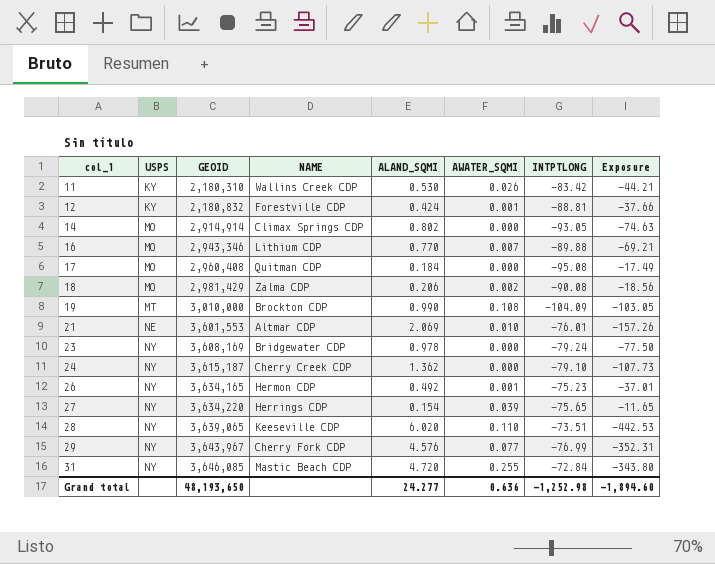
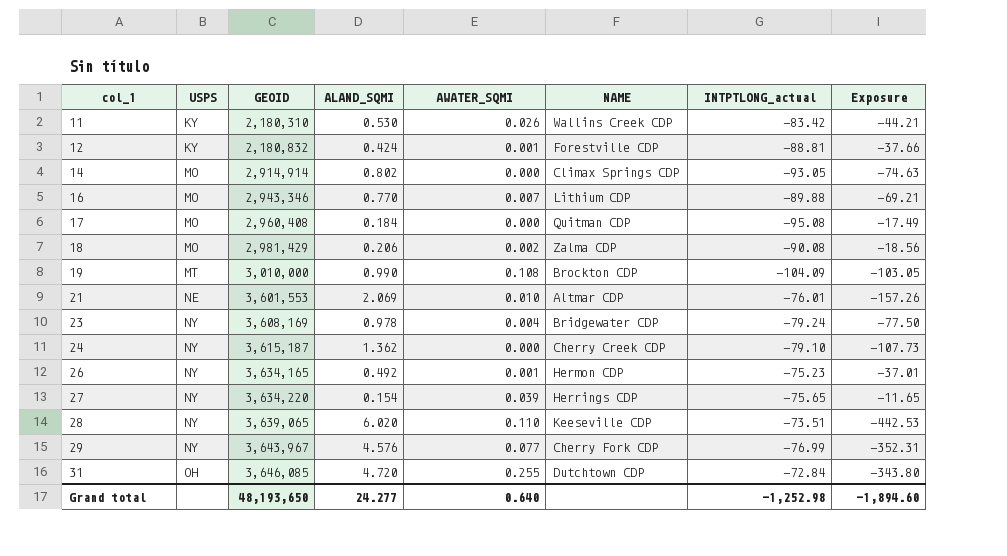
column NAME | position: 4 -> 6
column name: INTPTLONG -> INTPTLONG_actual
23 | AWATER_SQMI: 0.000 -> 0.004
31 | USPS: NY -> OH
31 | NAME: Mastic Beach CDP -> Dutchtown CDP
Grand total | AWATER_SQMI: 0.636 -> 0.640

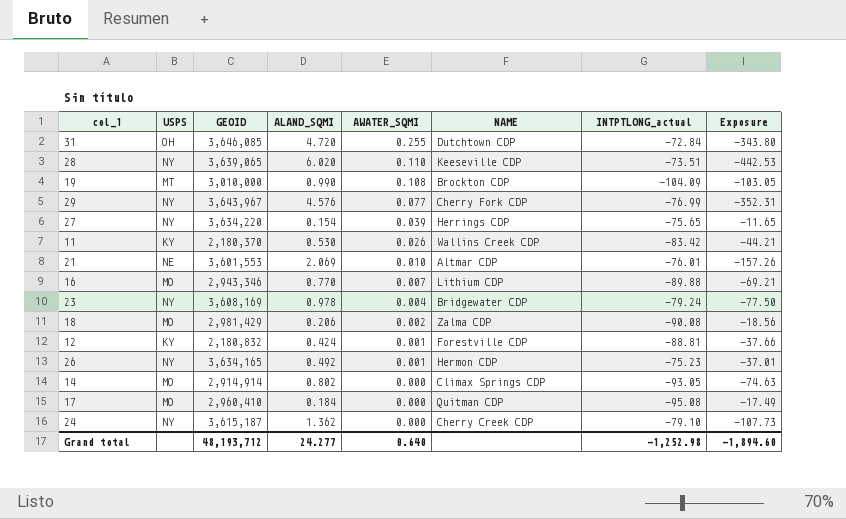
row order: col_1 ascending -> AWATER_SQMI descending
11 | GEOID: 2,180,310 -> 2,180,370
17 | GEOID: 2,960,408 -> 2,960,410
Grand total | GEOID: 48,193,650 -> 48,193,712

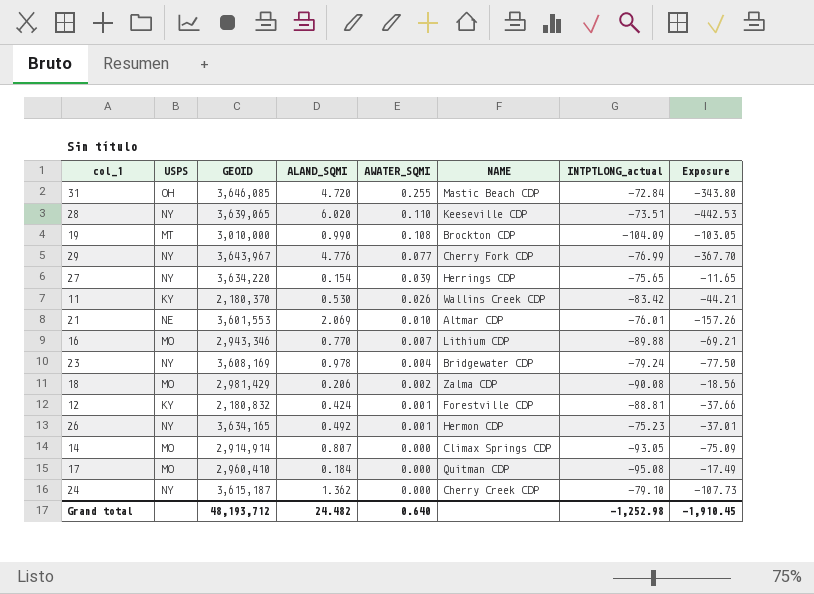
31 | NAME: Dutchtown CDP -> Mastic Beach CDP
29 | ALAND_SQMI: 4.576 -> 4.776
29 | Exposure: -352.31 -> -367.70
14 | ALAND_SQMI: 0.802 -> 0.807
14 | Exposure: -74.63 -> -75.09
Grand total | ALAND_SQMI: 24.277 -> 24.482
Grand total | Exposure: -1,894.60 -> -1,910.45

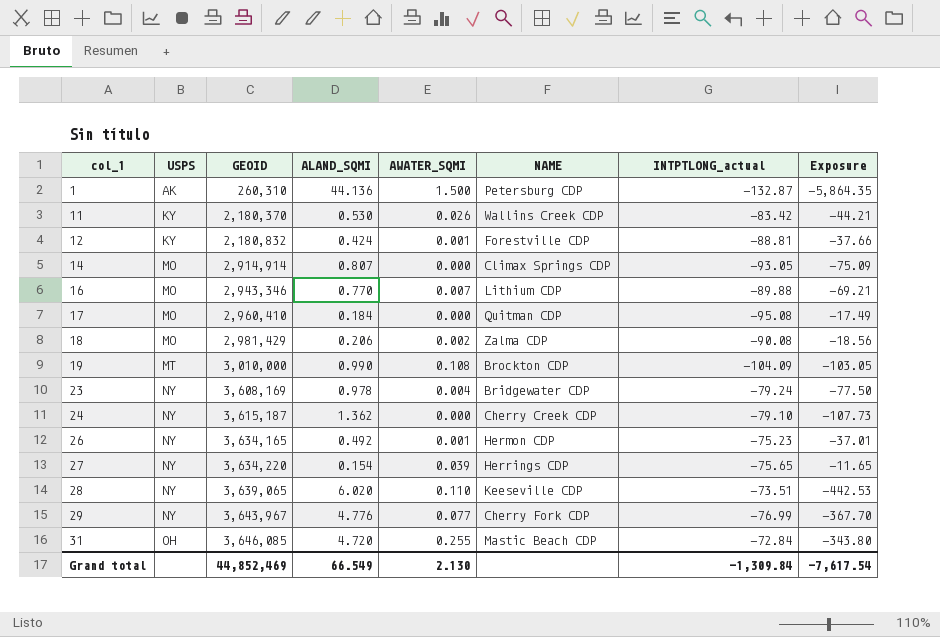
row order: AWATER_SQMI descending -> col_1 ascending
row 21: NE | 3,601,553 | 2.069 | 0.010 | Altmar CDP | -76.01 | -157.26 -> none
row 1: none -> AK | 260,310 | 44.136 | 1.500 | Petersburg CDP | -132.87 | -5,864.35
Grand total | GEOID: 48,193,712 -> 44,852,469
Grand total | ALAND_SQMI: 24.482 -> 66.549
Grand total | AWATER_SQMI: 0.640 -> 2.130
Grand total | INTPTLONG_actual: -1,252.98 -> -1,309.84
Grand total | Exposure: -1,910.45 -> -7,617.54

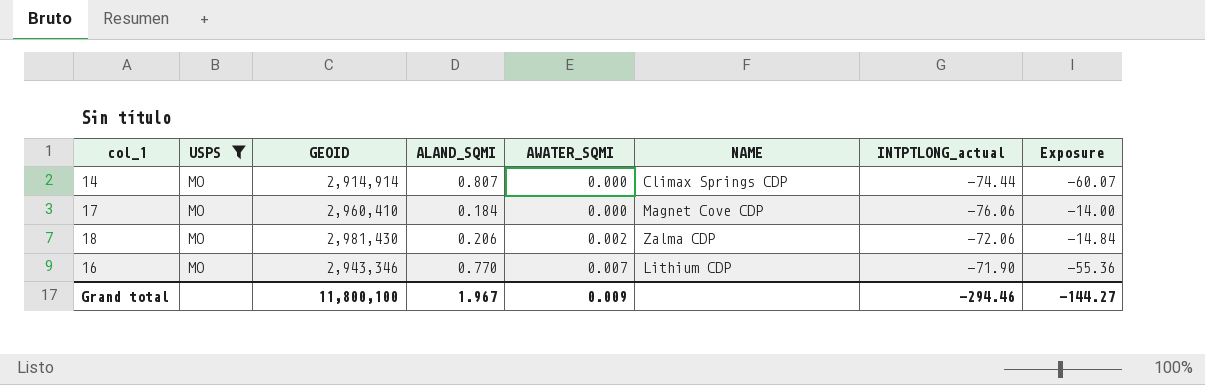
filter: none -> USPS = MO
row order: col_1 ascending -> AWATER_SQMI ascending
14 | INTPTLONG_actual: -93.05 -> -74.44
14 | Exposure: -75.09 -> -60.07
17 | NAME: Quitman CDP -> Magnet Cove CDP
17 | INTPTLONG_actual: -95.08 -> -76.06
17 | Exposure: -17.49 -> -14.00
18 | GEOID: 2,981,429 -> 2,981,430
18 | INTPTLONG_actual: -90.08 -> -72.06
18 | Exposure: -18.56 -> -14.84
16 | INTPTLONG_actual: -89.88 -> -71.90
16 | Exposure: -69.21 -> -55.36
Grand total | GEOID: 44,852,469 -> 11,800,100
Grand total | ALAND_SQMI: 66.549 -> 1.967
Grand total | AWATER_SQMI: 2.130 -> 0.009
Grand total | INTPTLONG_actual: -1,309.84 -> -294.46
Grand total | Exposure: -7,617.54 -> -144.27

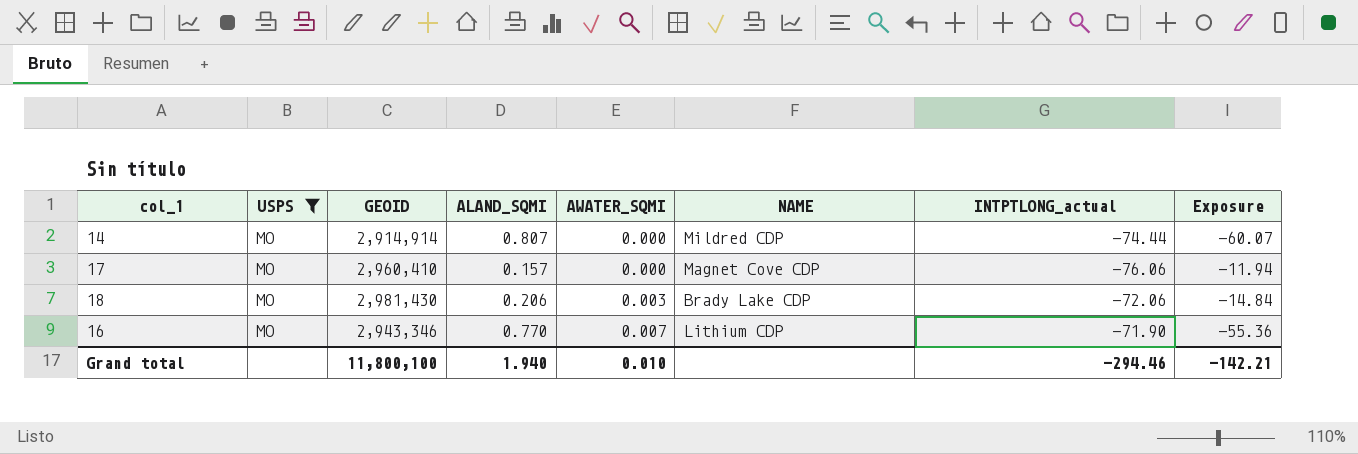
14 | NAME: Climax Springs CDP -> Mildred CDP
17 | ALAND_SQMI: 0.184 -> 0.157
17 | Exposure: -14.00 -> -11.94
18 | AWATER_SQMI: 0.002 -> 0.003
18 | NAME: Zalma CDP -> Brady Lake CDP
Grand total | ALAND_SQMI: 1.967 -> 1.940
Grand total | AWATER_SQMI: 0.009 -> 0.010
Grand total | Exposure: -144.27 -> -142.21

